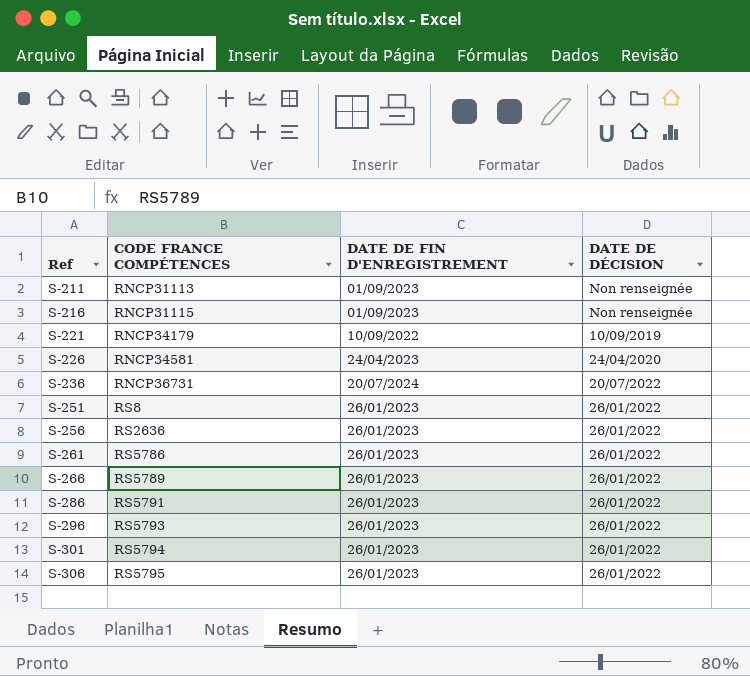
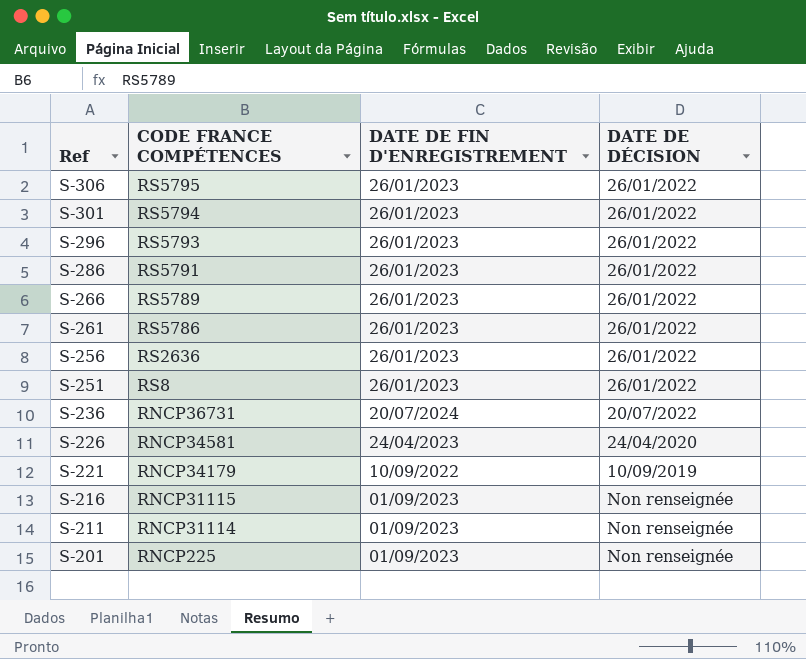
row order: Ref ascending -> Ref descending
S-211 | CODE FRANCE COMPÉTENCES: RNCP31113 -> RNCP31114
row S-201: none -> RNCP225 | 01/09/2023 | Non renseignée

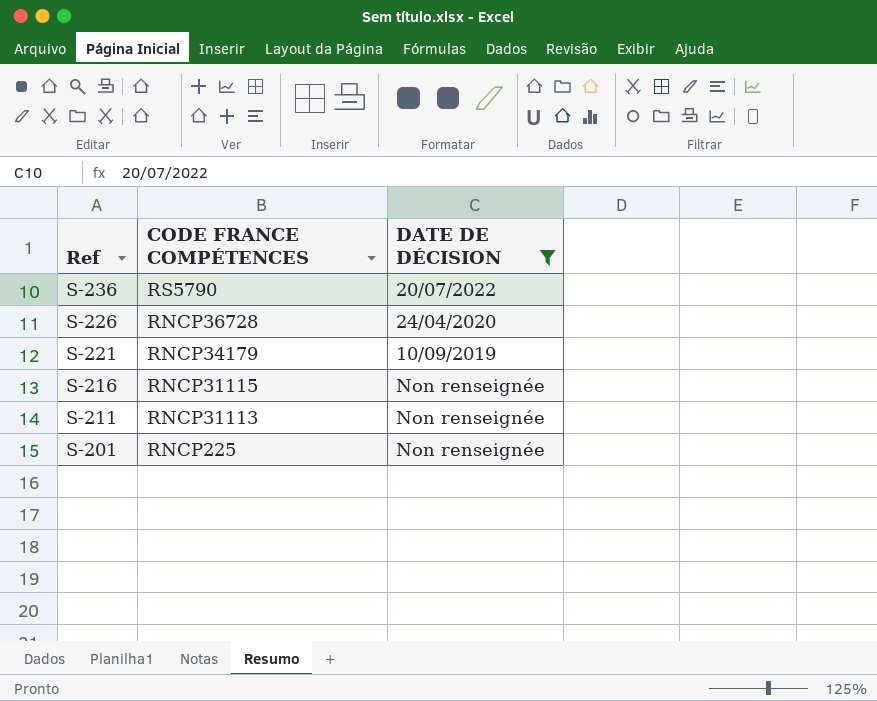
filter: none -> DATE DE DÉCISION != 26/01/2022
column DATE DE FIN D'ENREGISTREMENT | position: 3 -> none
S-236 | CODE FRANCE COMPÉTENCES: RNCP36731 -> RS5790
S-226 | CODE FRANCE COMPÉTENCES: RNCP34581 -> RNCP36728
S-211 | CODE FRANCE COMPÉTENCES: RNCP31114 -> RNCP31113

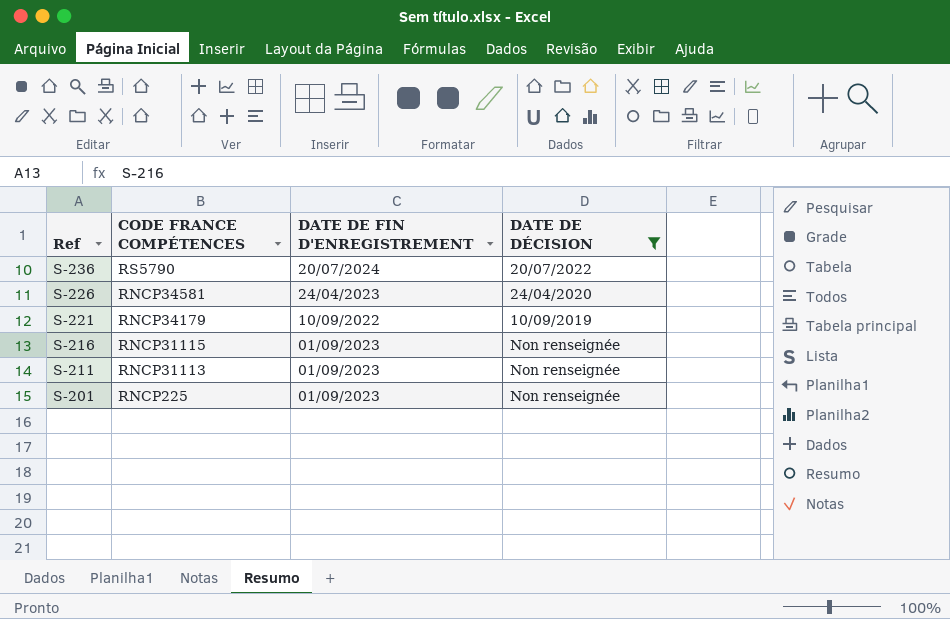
column DATE DE FIN D'ENREGISTREMENT | position: none -> 3
S-226 | CODE FRANCE COMPÉTENCES: RNCP36728 -> RNCP34581

